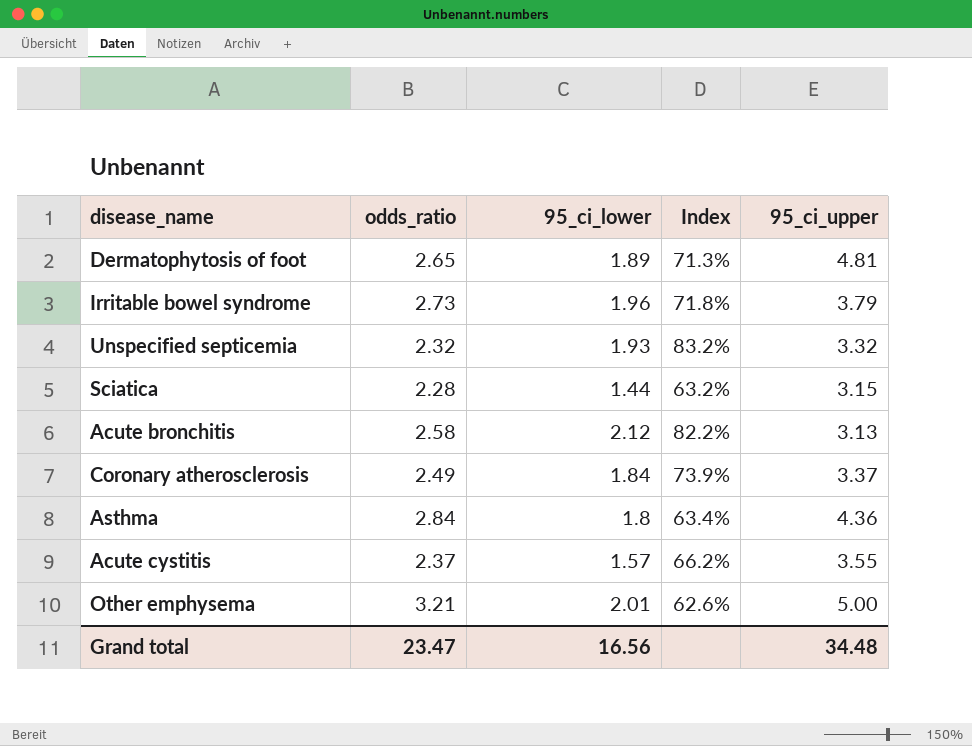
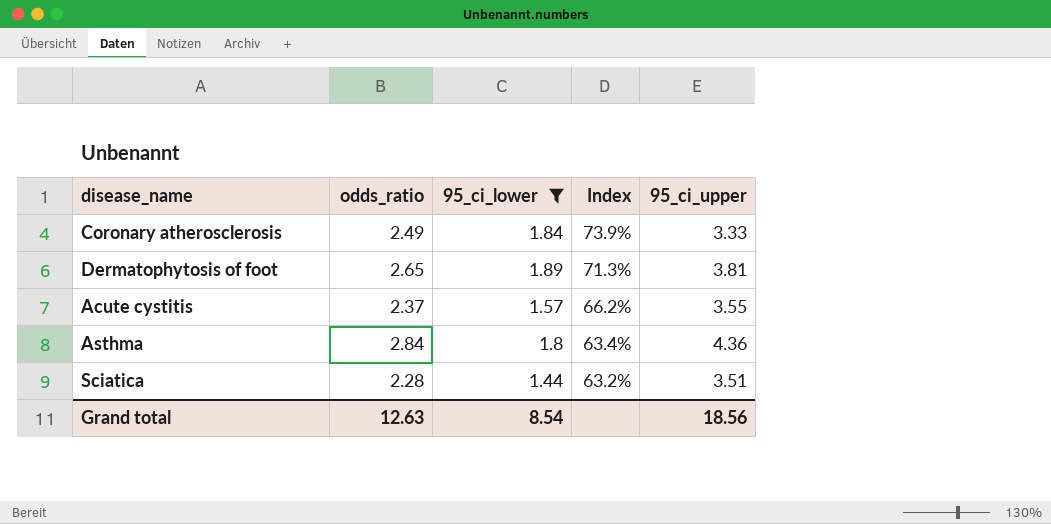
filter: none -> 95_ci_lower <= 1.89
row order: none -> Index descending
Coronary atherosclerosis | 95_ci_upper: 3.37 -> 3.33
Dermatophytosis of foot | 95_ci_upper: 4.81 -> 3.81
Sciatica | 95_ci_upper: 3.15 -> 3.51
Grand total | odds_ratio: 23.47 -> 12.63
Grand total | 95_ci_lower: 16.56 -> 8.54
Grand total | 95_ci_upper: 34.48 -> 18.56

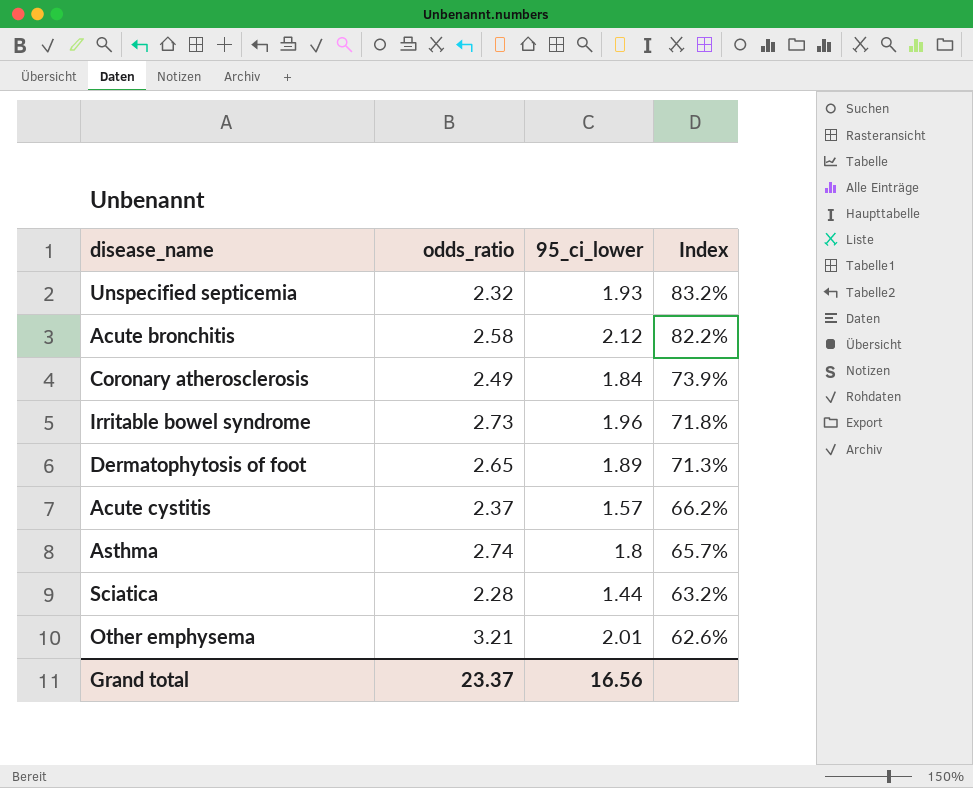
filter: 95_ci_lower <= 1.89 -> none
column 95_ci_upper | position: 5 -> none
Asthma | odds_ratio: 2.84 -> 2.74
Asthma | Index: 63.4% -> 65.7%
Grand total | odds_ratio: 12.63 -> 23.37
Grand total | 95_ci_lower: 8.54 -> 16.56

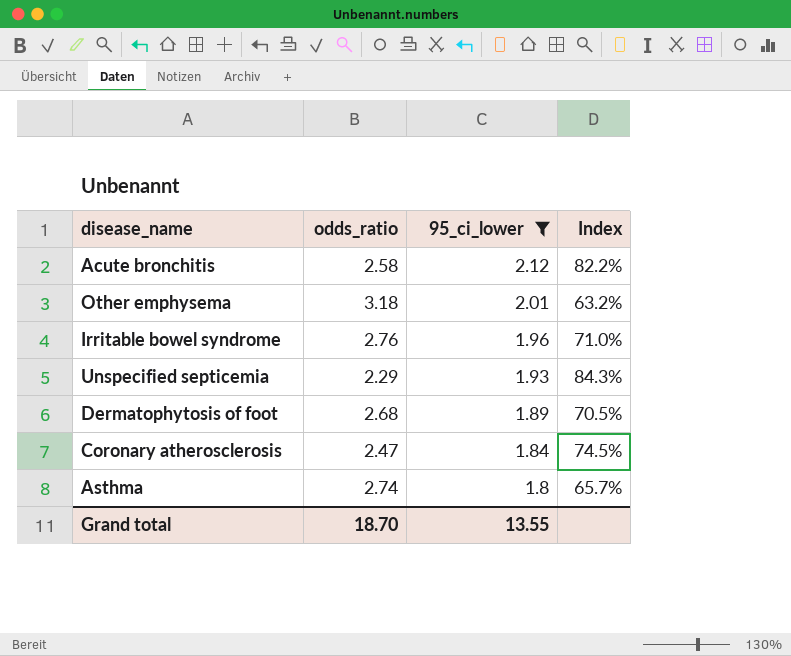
filter: none -> 95_ci_lower >= 1.8
row order: Index descending -> 95_ci_lower descending
Other emphysema | odds_ratio: 3.21 -> 3.18
Other emphysema | Index: 62.6% -> 63.2%
Irritable bowel syndrome | odds_ratio: 2.73 -> 2.76
Irritable bowel syndrome | Index: 71.8% -> 71.0%
Unspecified septicemia | odds_ratio: 2.32 -> 2.29
Unspecified septicemia | Index: 83.2% -> 84.3%
Dermatophytosis of foot | odds_ratio: 2.65 -> 2.68
Dermatophytosis of foot | Index: 71.3% -> 70.5%
Coronary atherosclerosis | odds_ratio: 2.49 -> 2.47
Coronary atherosclerosis | Index: 73.9% -> 74.5%
Grand total | odds_ratio: 23.37 -> 18.70
Grand total | 95_ci_lower: 16.56 -> 13.55

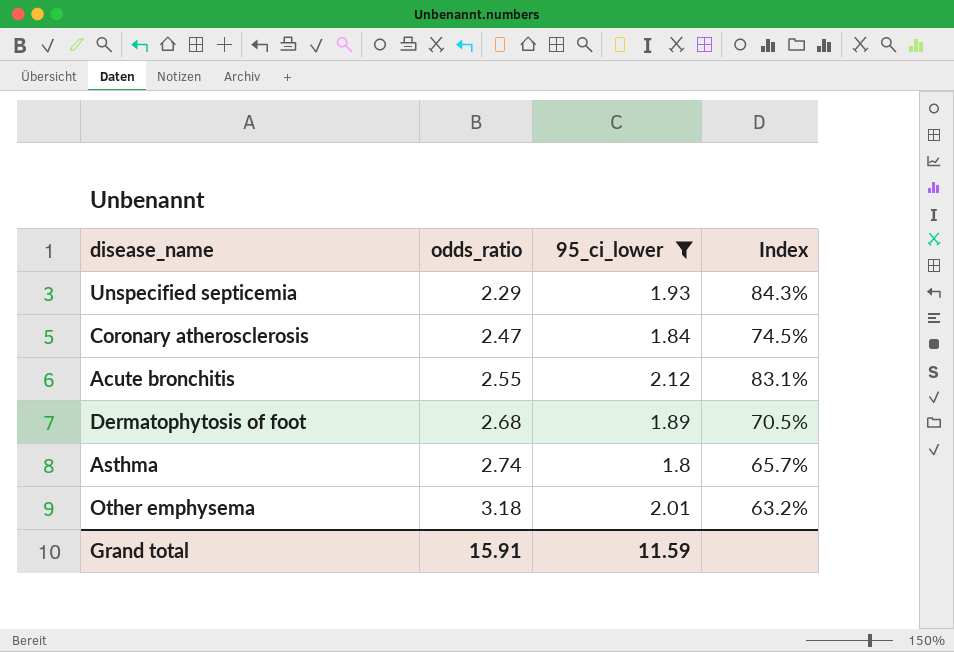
row order: 95_ci_lower descending -> odds_ratio ascending
row Irritable bowel syndrome: 2.76 | 1.96 | 71.0% -> none
Acute bronchitis | odds_ratio: 2.58 -> 2.55
Acute bronchitis | Index: 82.2% -> 83.1%
Grand total | odds_ratio: 18.70 -> 15.91
Grand total | 95_ci_lower: 13.55 -> 11.59

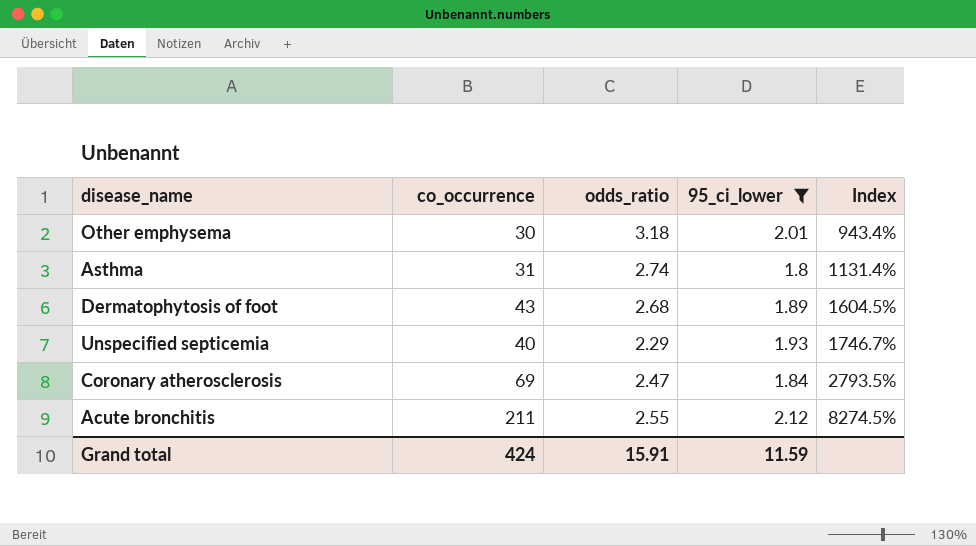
row order: odds_ratio ascending -> Index ascending
column co_occurrence | position: none -> 2
column Index | formula: [95_ci_lower] / [odds_ratio] -> [co_occurrence] / [odds_ratio]

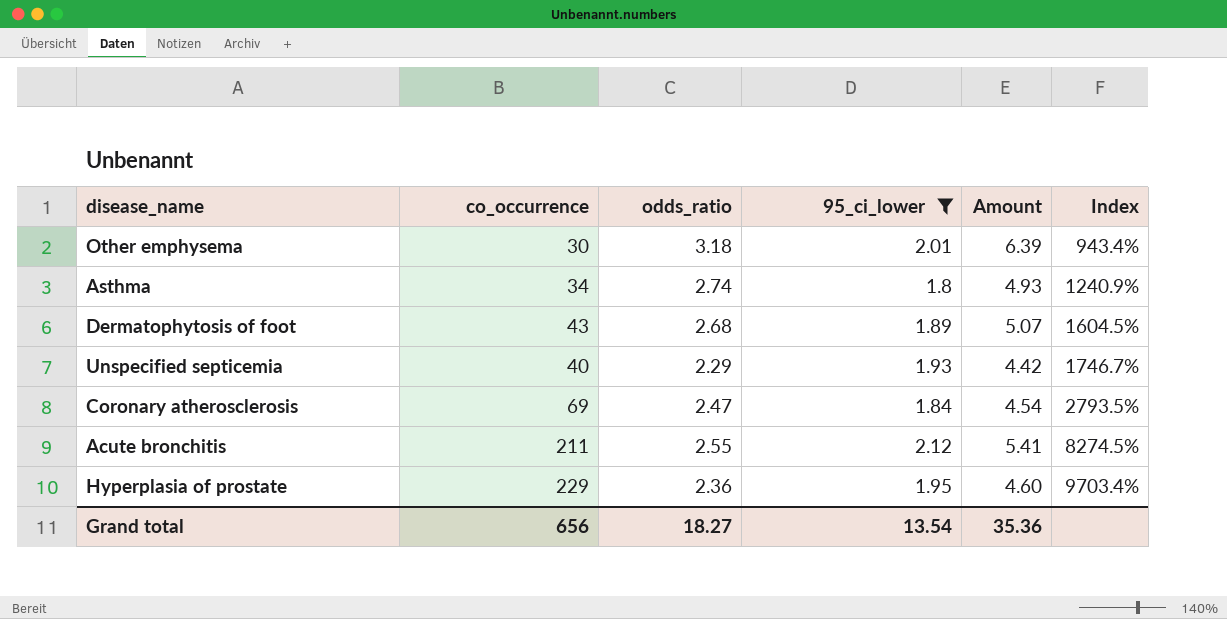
column Amount | formula: none -> [odds_ratio] * [95_ci_lower]
Asthma | co_occurrence: 31 -> 34
Asthma | Index: 1131.4% -> 1240.9%
row Hyperplasia of prostate: none -> 229 | 2.36 | 1.95 | 4.60 | 9703.4%
Grand total | co_occurrence: 424 -> 656
Grand total | odds_ratio: 15.91 -> 18.27
Grand total | 95_ci_lower: 11.59 -> 13.54

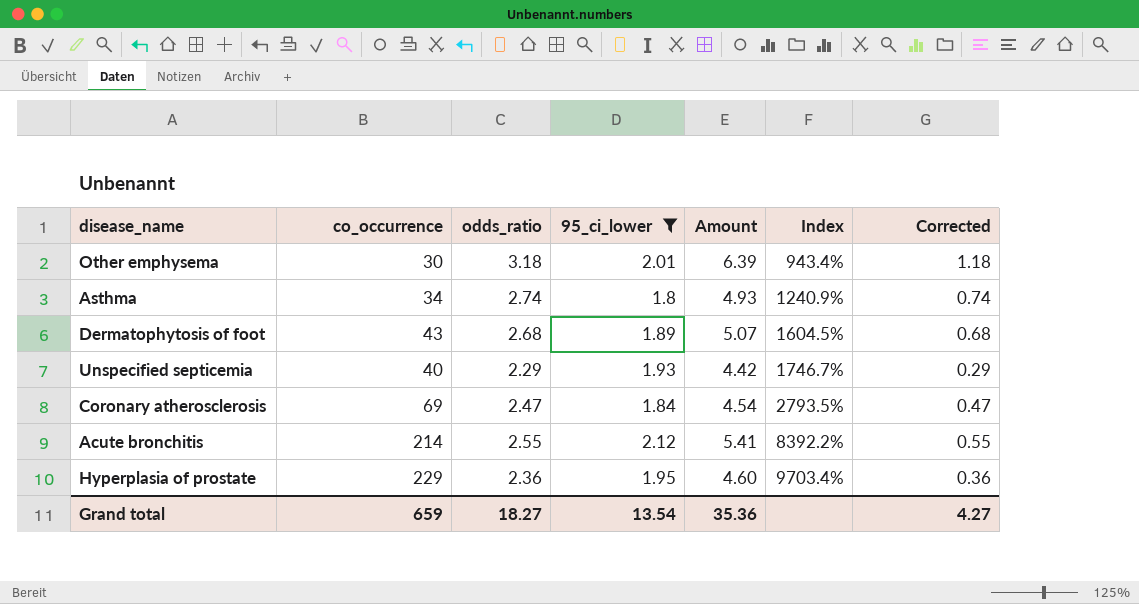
column Corrected | formula: none -> [odds_ratio] - 2
Acute bronchitis | co_occurrence: 211 -> 214
Acute bronchitis | Index: 8274.5% -> 8392.2%
Grand total | co_occurrence: 656 -> 659

